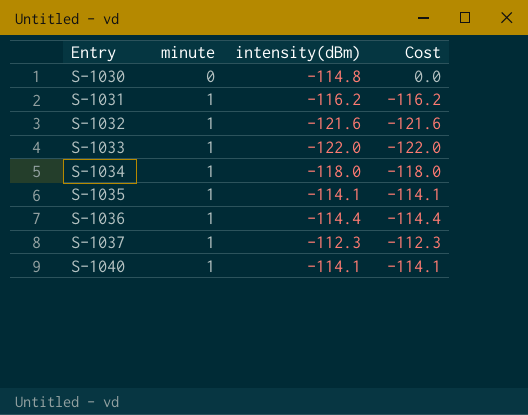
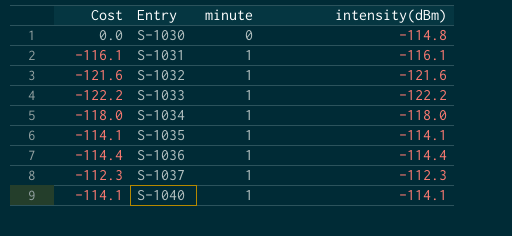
column Cost | position: 4 -> 1
S-1031 | Cost: -116.2 -> -116.1
S-1031 | intensity(dBm): -116.2 -> -116.1
S-1033 | Cost: -122.0 -> -122.2
S-1033 | intensity(dBm): -122.0 -> -122.2

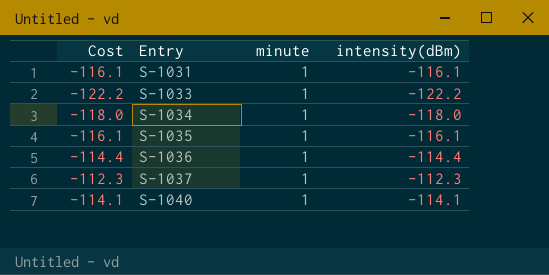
row S-1030: 0.0 | 0 | -114.8 -> none
row S-1032: -121.6 | 1 | -121.6 -> none
S-1035 | Cost: -114.1 -> -116.1
S-1035 | intensity(dBm): -114.1 -> -116.1

